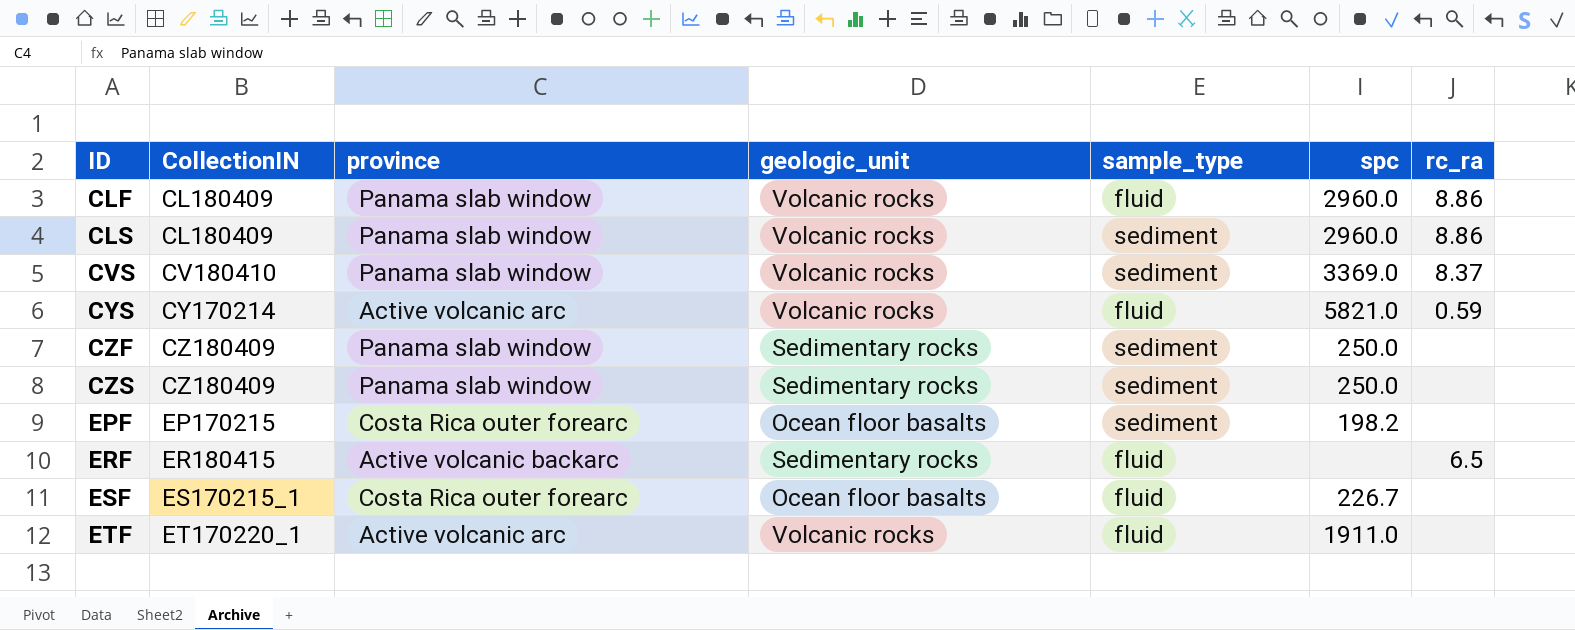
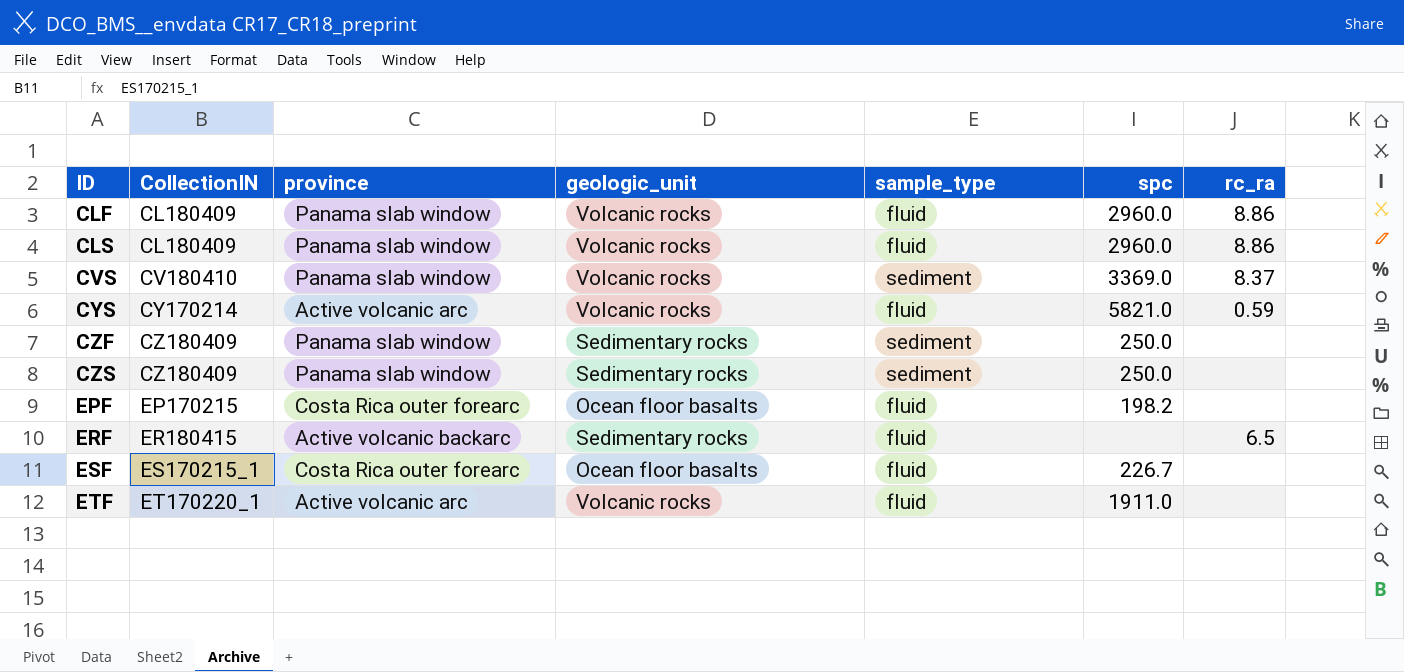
CLS | sample_type: sediment -> fluid
EPF | sample_type: sediment -> fluid

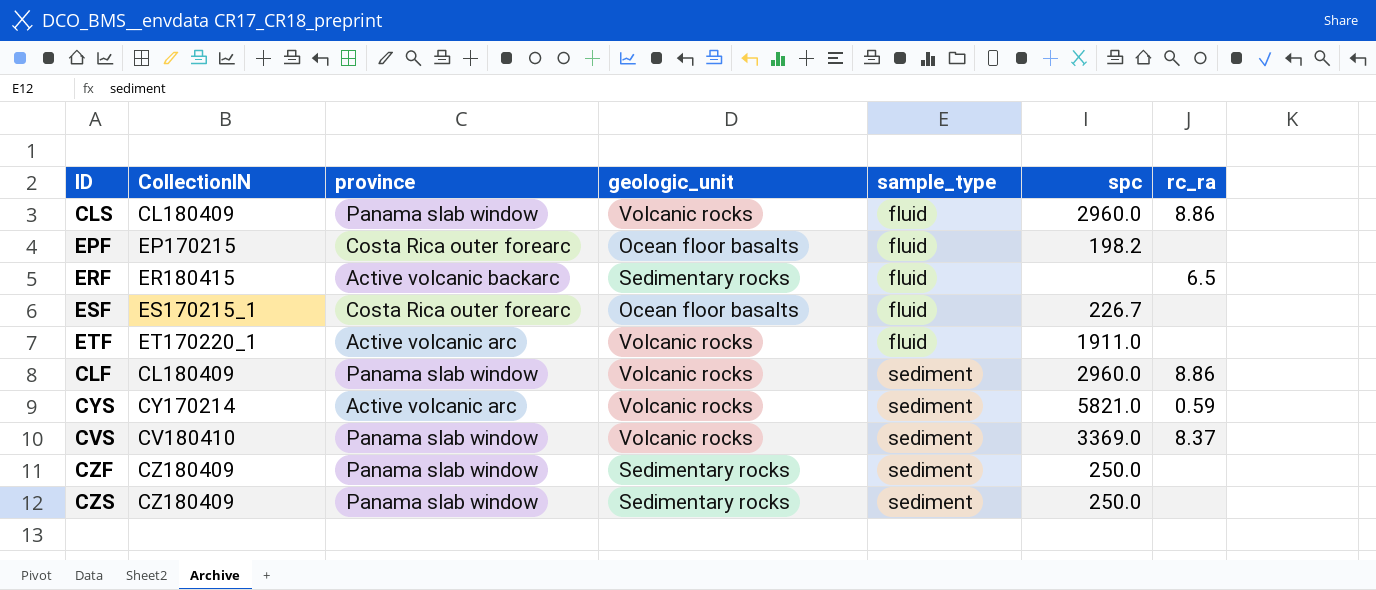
row order: ID ascending -> sample_type ascending
CLF | sample_type: fluid -> sediment
CYS | sample_type: fluid -> sediment

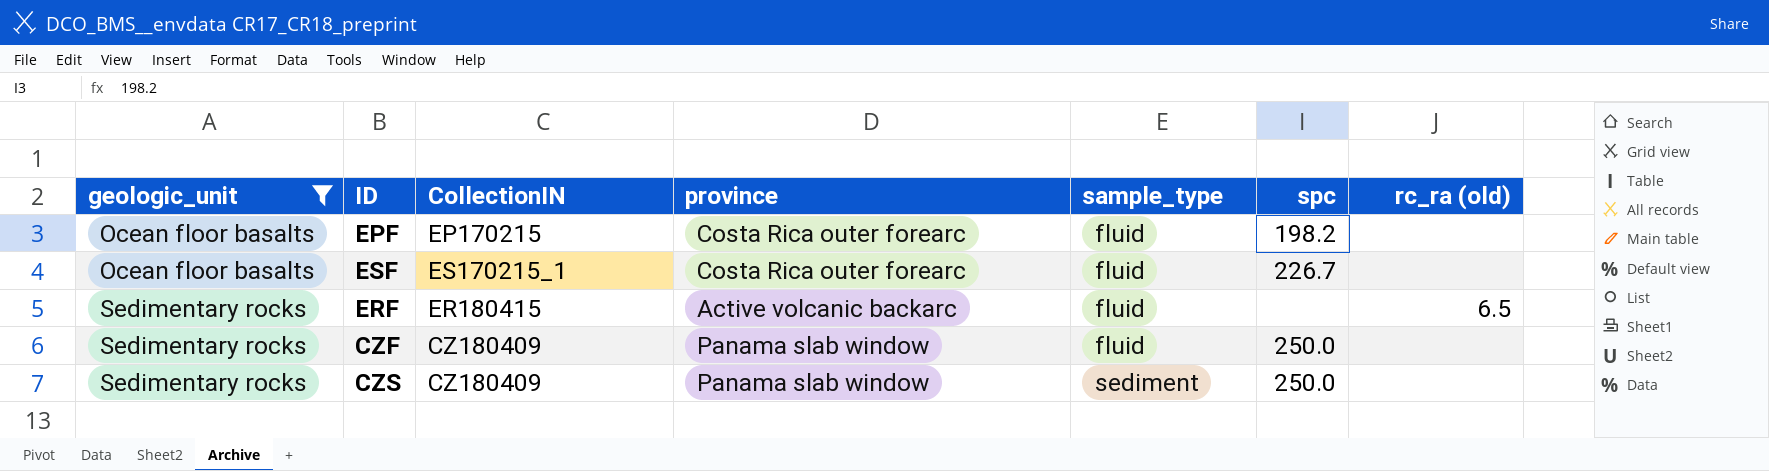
filter: none -> geologic_unit != Volcanic rocks
row order: sample_type ascending -> geologic_unit ascending
column geologic_unit | position: 4 -> 1
column name: rc_ra -> rc_ra (old)
CZF | sample_type: sediment -> fluid

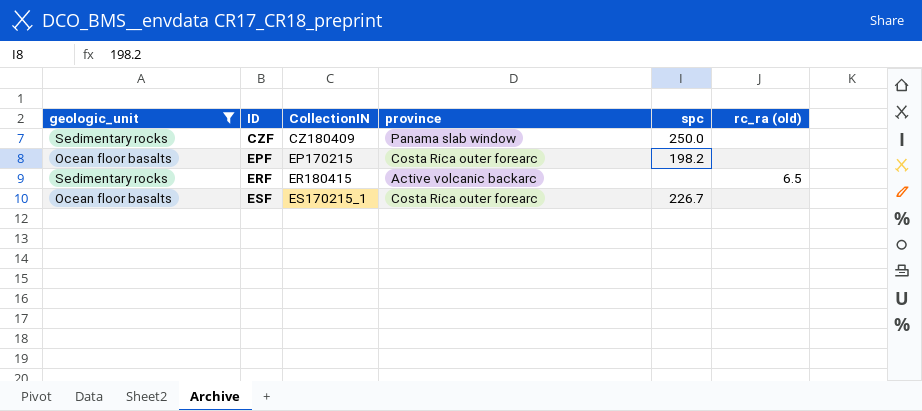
row order: geologic_unit ascending -> ID ascending
column sample_type | position: 5 -> none
row CZS: Sedimentary rocks | CZ180409 | Panama slab window | sediment | 250.0 | none -> none

